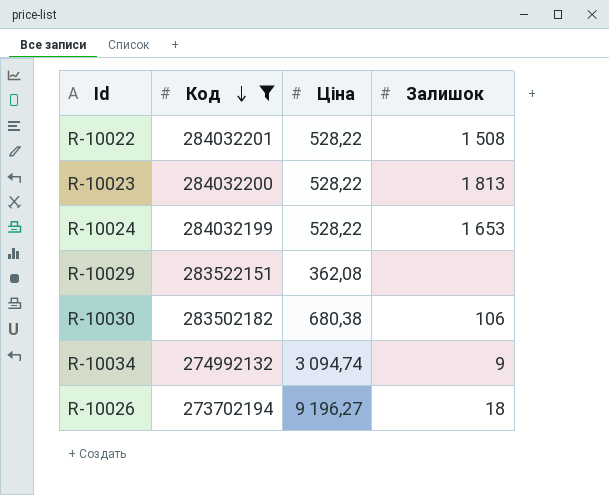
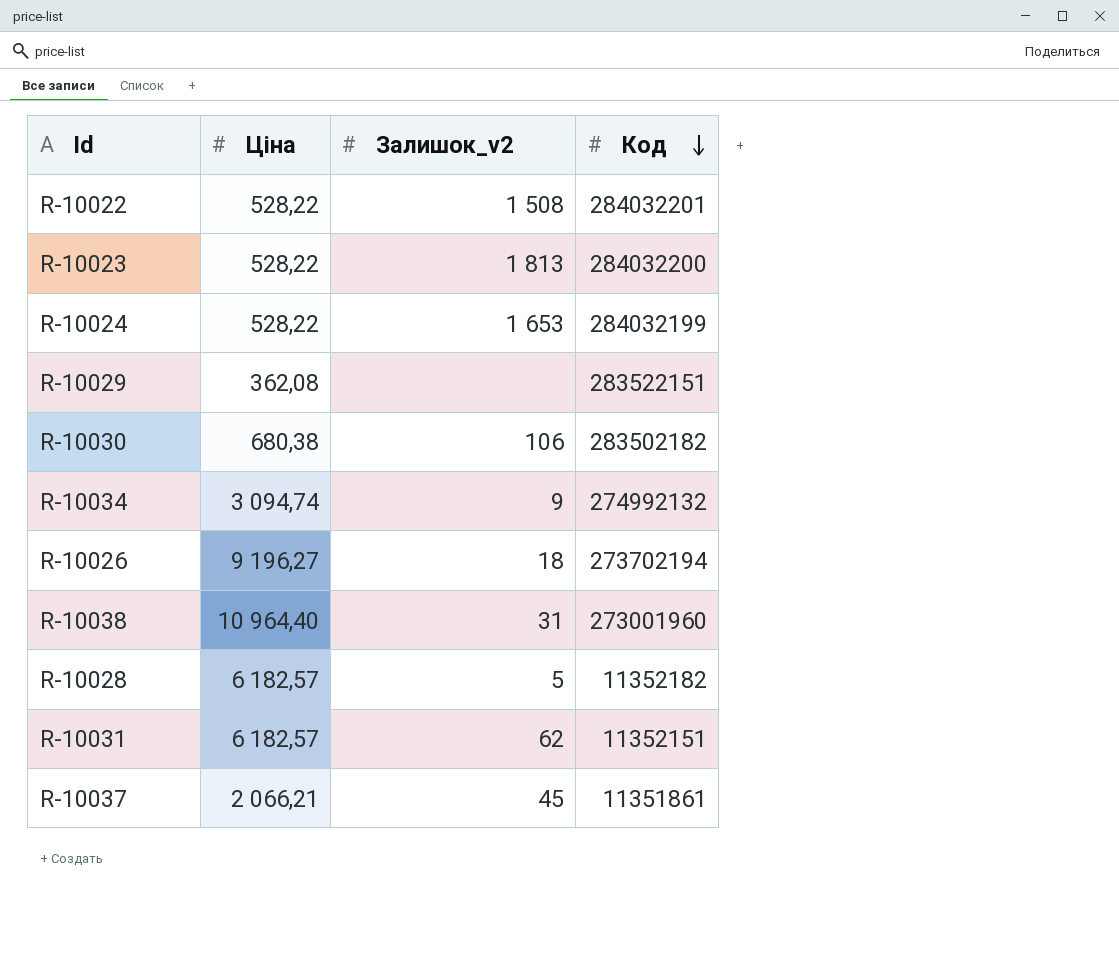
filter: Код >= 273702194 -> none
column name: Залишок -> Залишок_v2
column Код | position: 2 -> 4

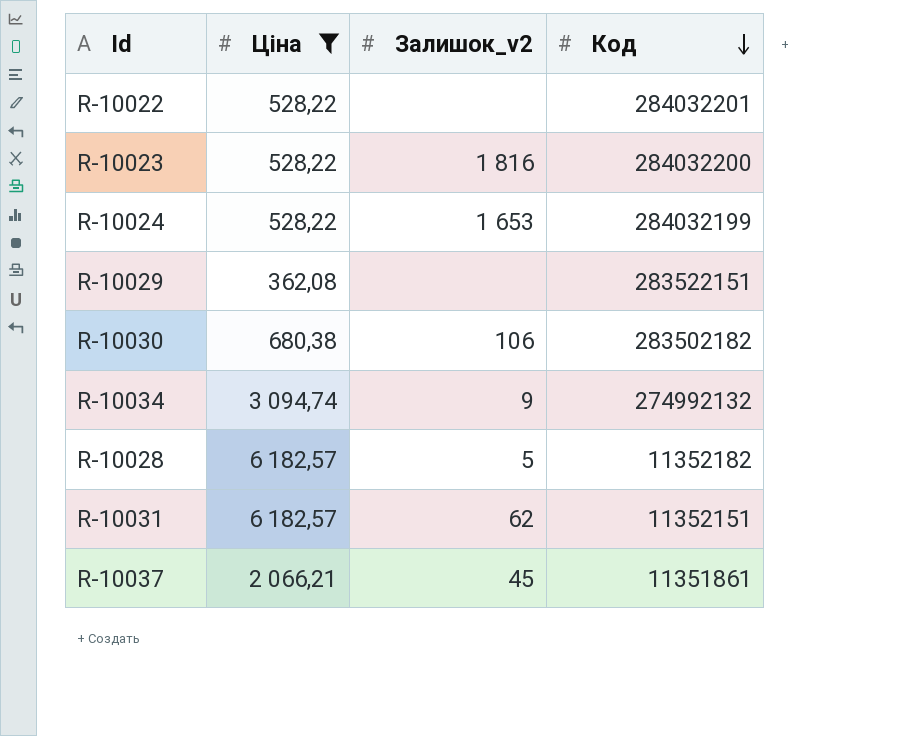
filter: none -> Ціна <= 6 182,57
R-10022 | Залишок_v2: 1 508 -> none
R-10023 | Залишок_v2: 1 813 -> 1 816

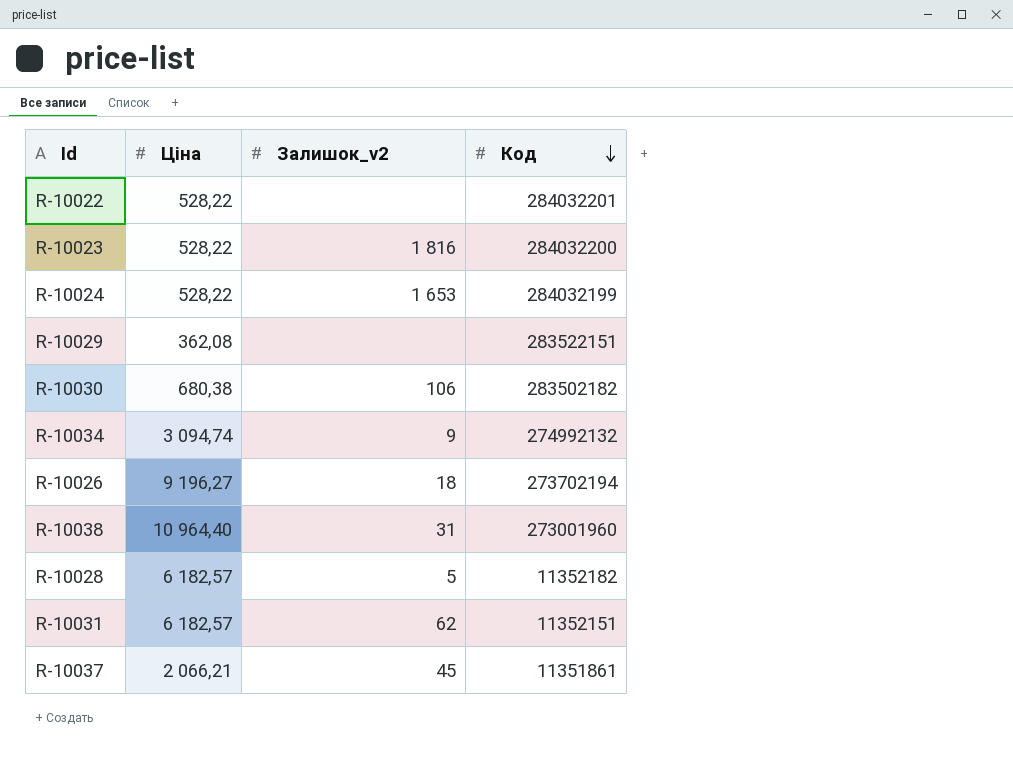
filter: Ціна <= 6 182,57 -> none

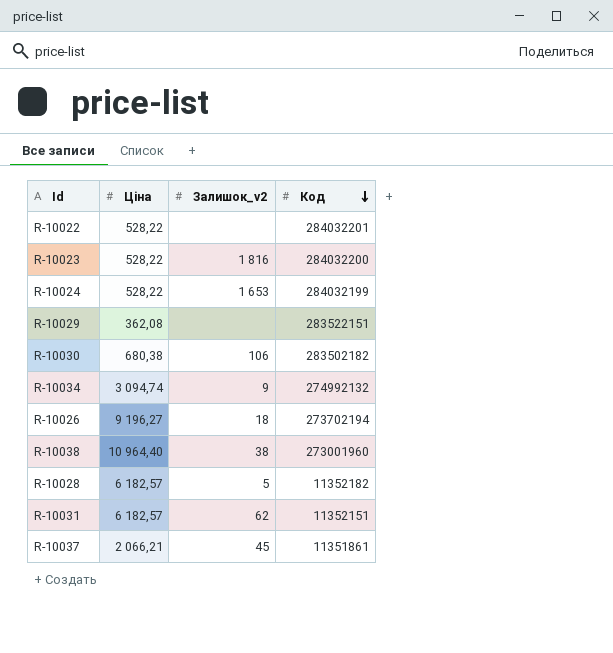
R-10038 | Залишок_v2: 31 -> 38

